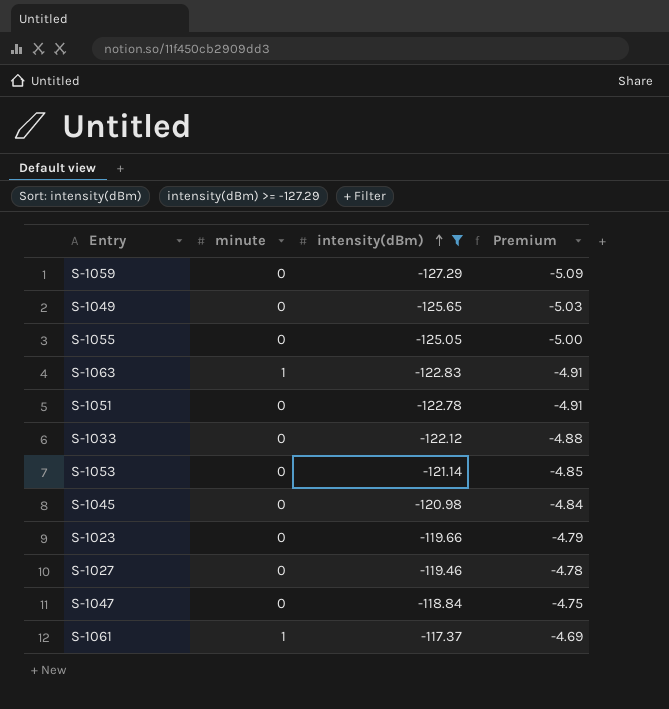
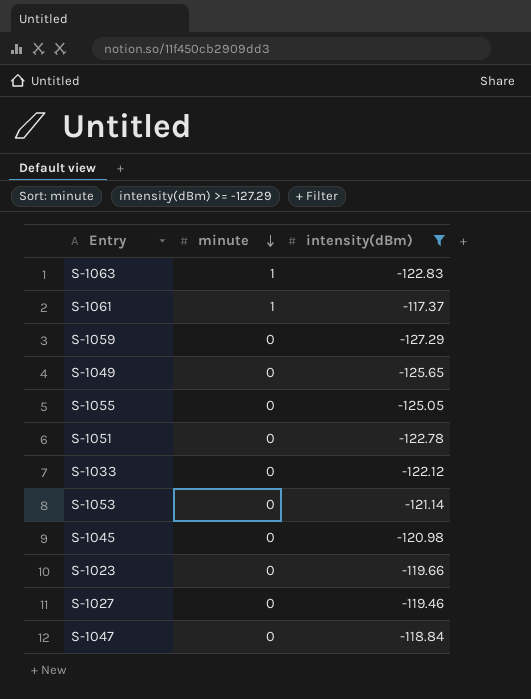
row order: intensity(dBm) ascending -> minute descending
column Premium | formula: [intensity(dBm)] * 0.04 -> none

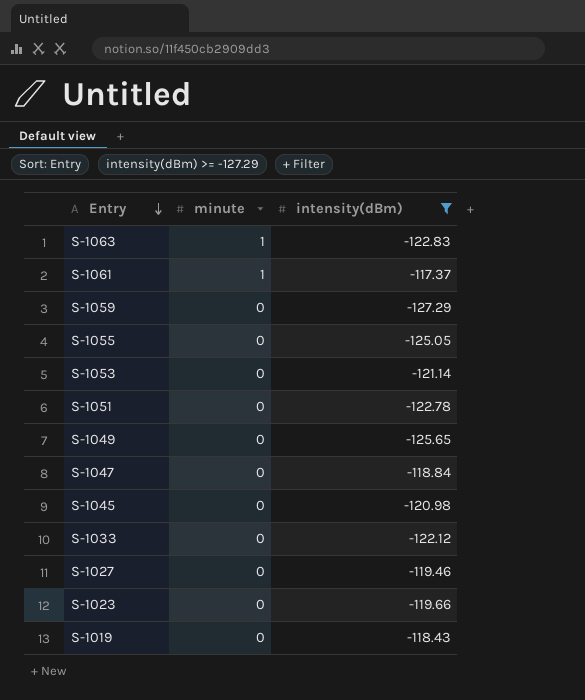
row order: minute descending -> Entry descending
row S-1019: none -> 0 | -118.43

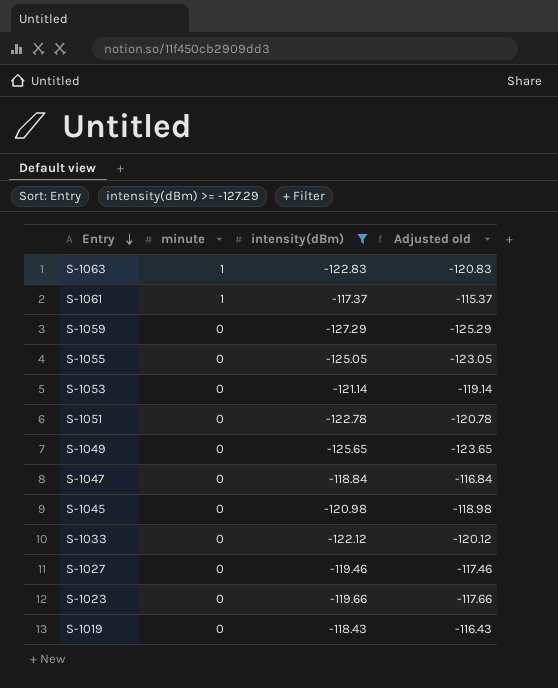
column Adjusted old | formula: none -> [intensity(dBm)] + 2

